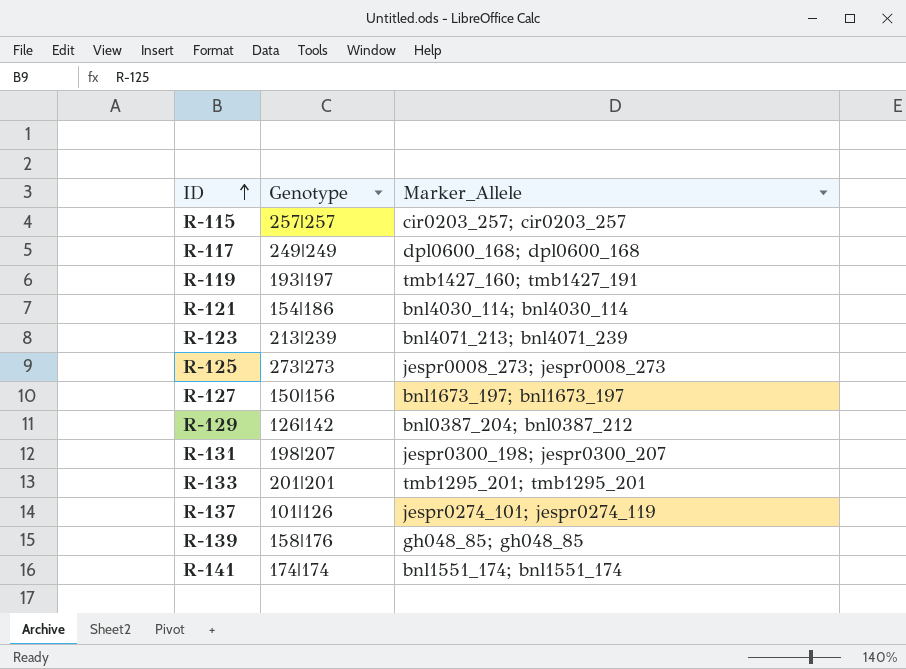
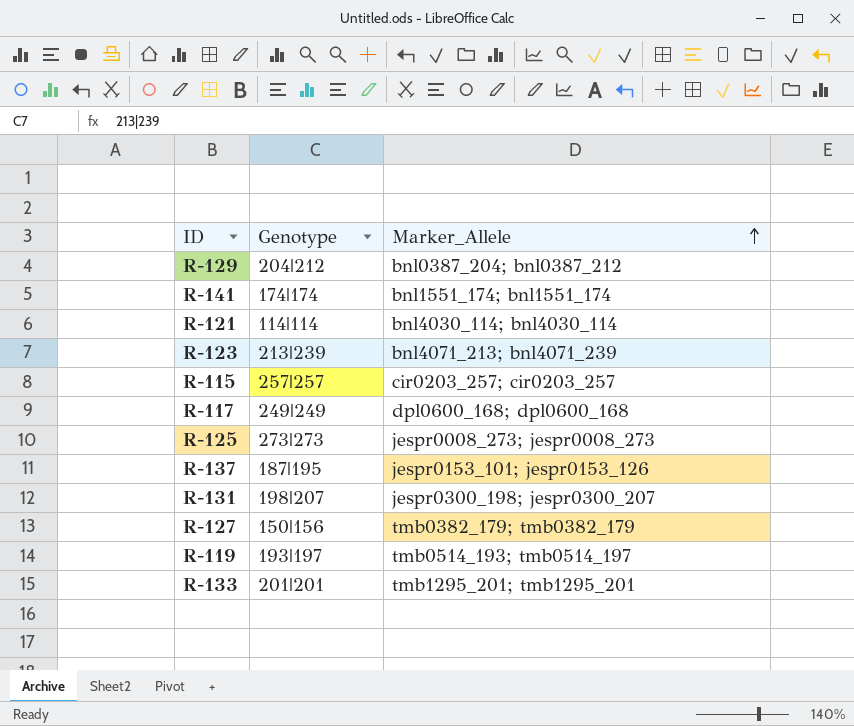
row order: ID ascending -> Marker_Allele ascending
row R-139: 158|176 | gh048_85; gh048_85 -> none
R-129 | Genotype: 126|142 -> 204|212
R-121 | Genotype: 154|186 -> 114|114
R-137 | Genotype: 101|126 -> 187|195
R-137 | Marker_Allele: jespr0274_101; jespr0274_119 -> jespr0153_101; jespr0153_126
R-127 | Marker_Allele: bnl1673_197; bnl1673_197 -> tmb0382_179; tmb0382_179
R-119 | Marker_Allele: tmb1427_160; tmb1427_191 -> tmb0514_193; tmb0514_197

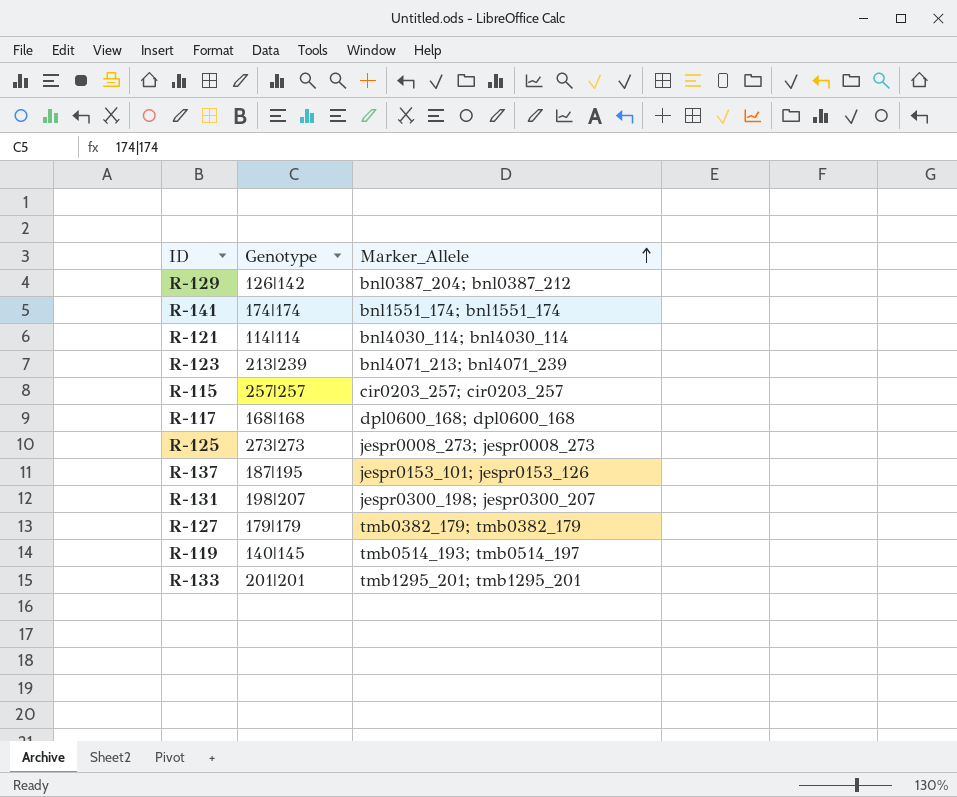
R-129 | Genotype: 204|212 -> 126|142
R-117 | Genotype: 249|249 -> 168|168
R-127 | Genotype: 150|156 -> 179|179
R-119 | Genotype: 193|197 -> 140|145

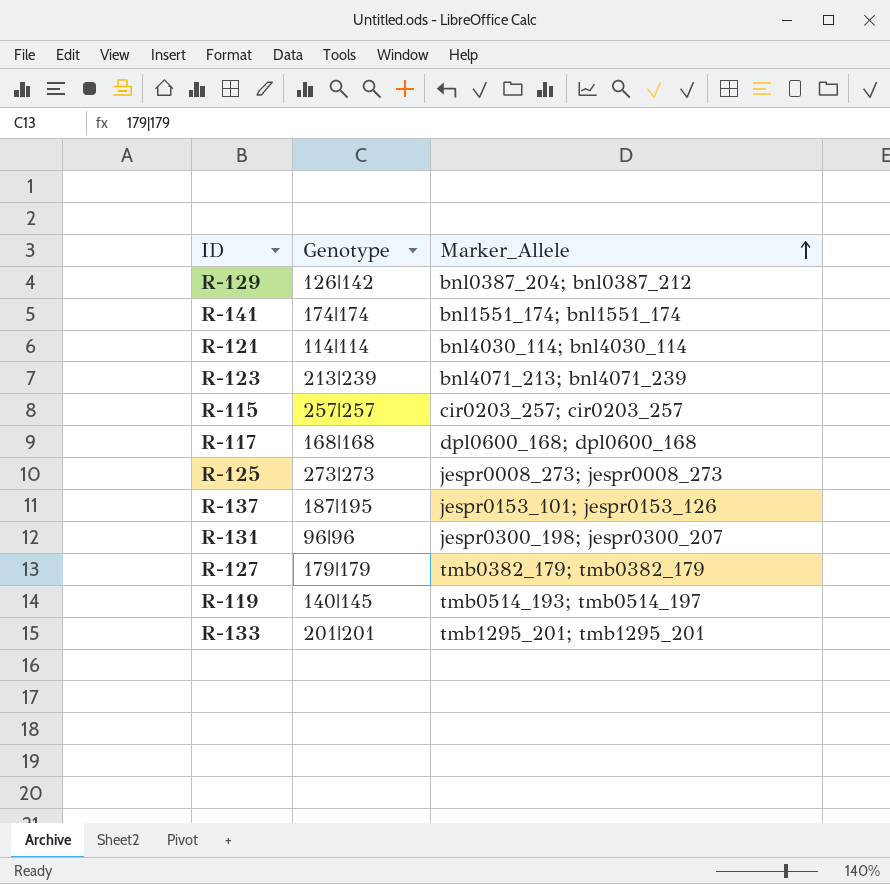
R-131 | Genotype: 198|207 -> 96|96

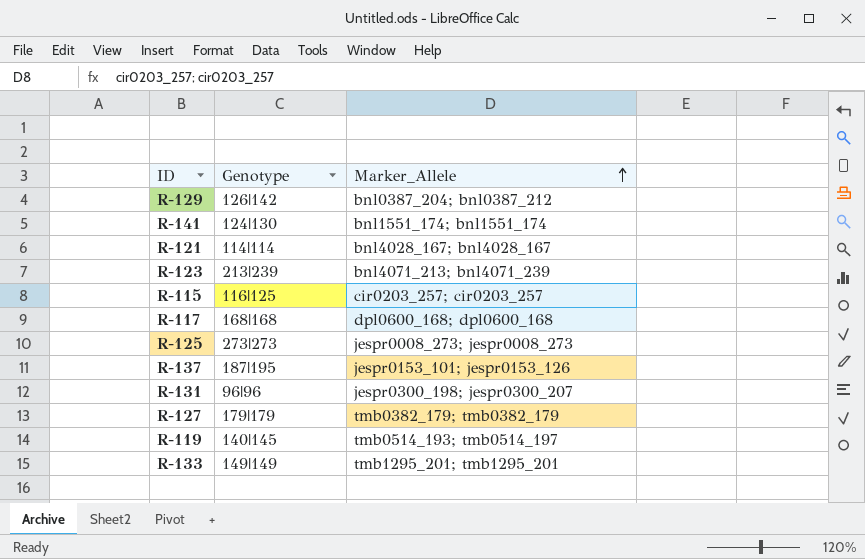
R-141 | Genotype: 174|174 -> 124|130
R-121 | Marker_Allele: bnl4030_114; bnl4030_114 -> bnl4028_167; bnl4028_167
R-115 | Genotype: 257|257 -> 116|125
R-133 | Genotype: 201|201 -> 149|149

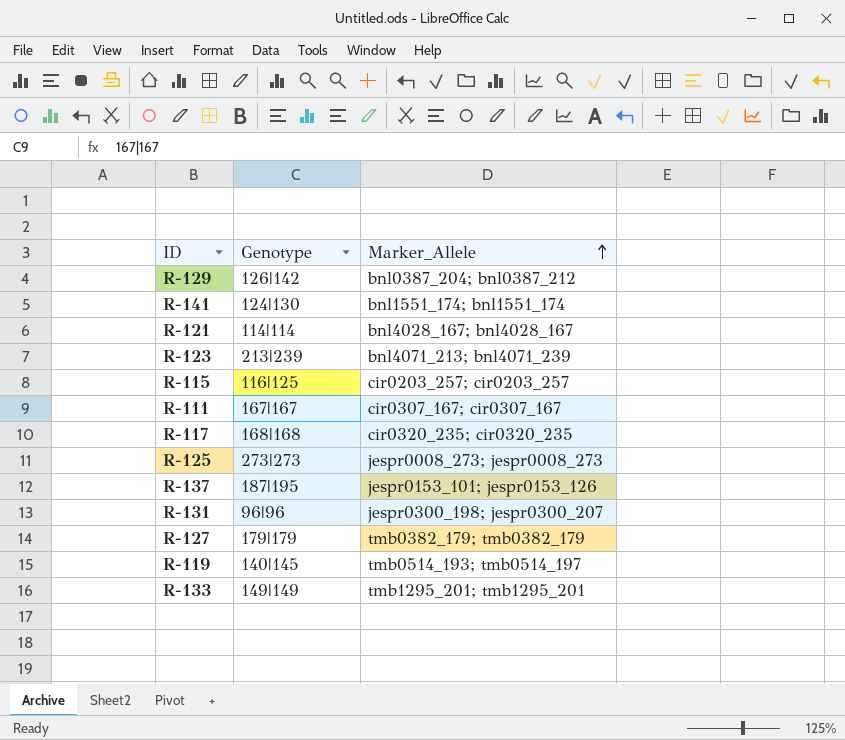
row R-111: none -> 167|167 | cir0307_167; cir0307_167
R-117 | Marker_Allele: dpl0600_168; dpl0600_168 -> cir0320_235; cir0320_235

